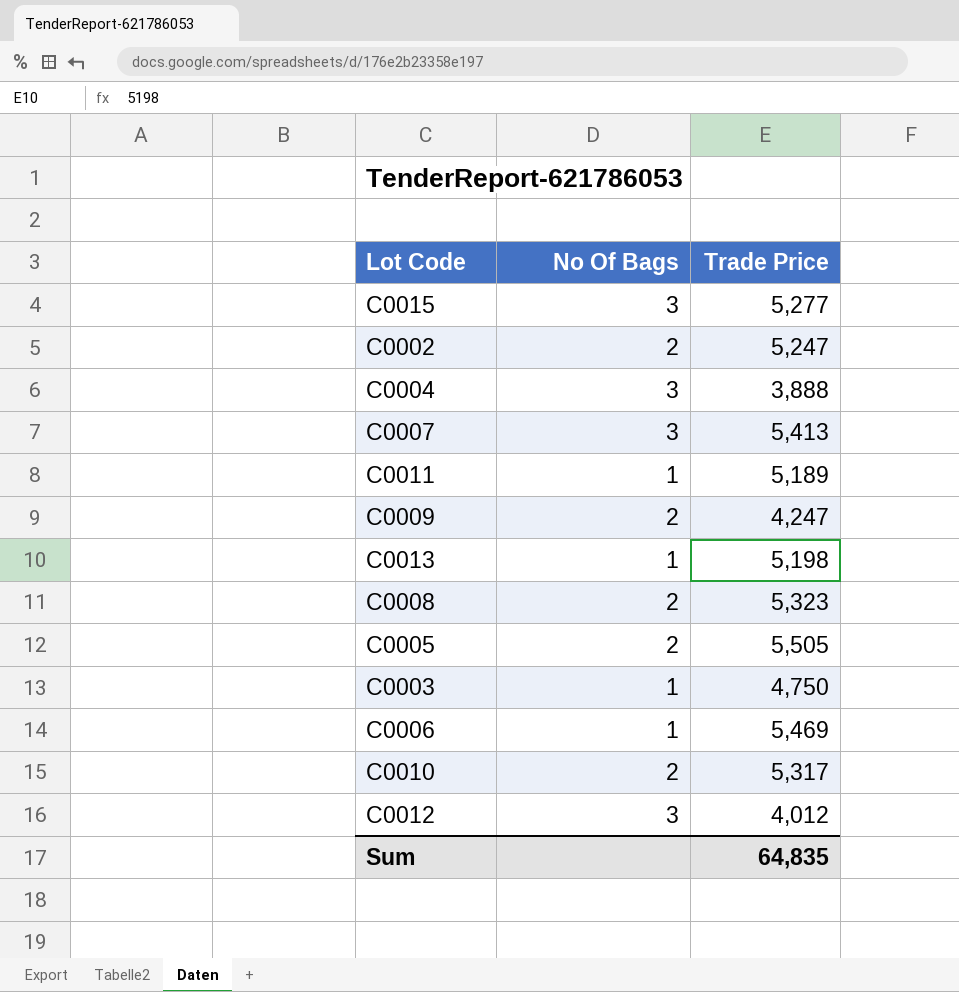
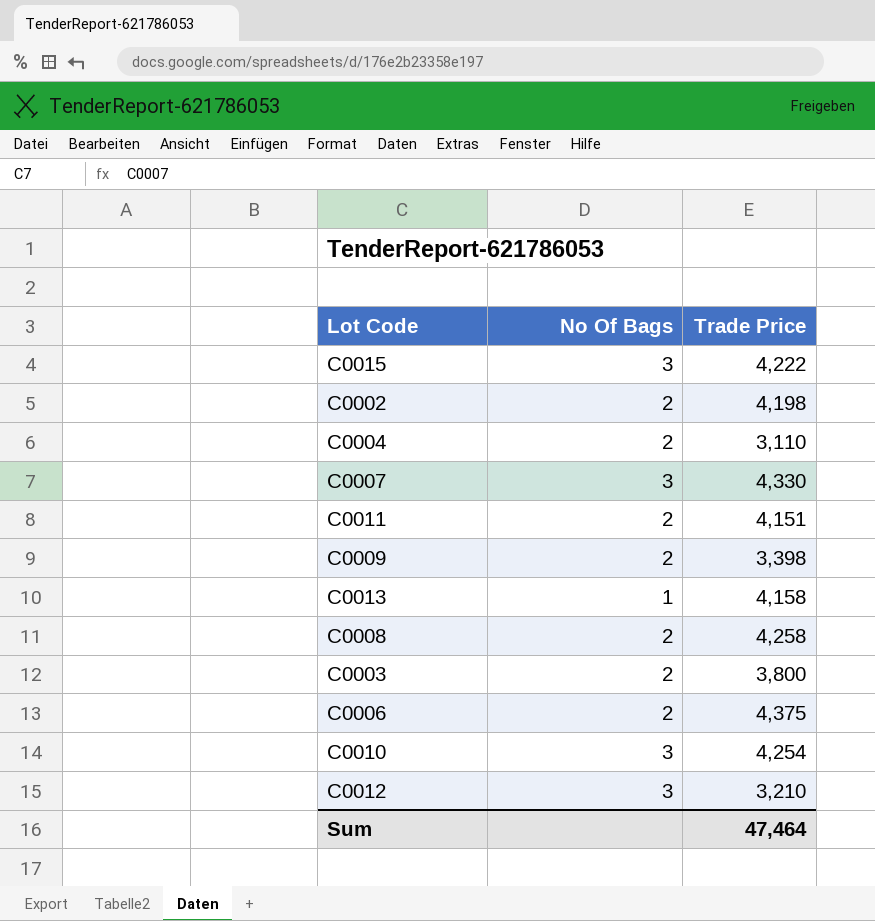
row C0005: 2 | 5,505 -> none
C0015 | Trade Price: 5,277 -> 4,222
C0002 | Trade Price: 5,247 -> 4,198
C0004 | No Of Bags: 3 -> 2
C0004 | Trade Price: 3,888 -> 3,110
C0007 | Trade Price: 5,413 -> 4,330
C0011 | No Of Bags: 1 -> 2
C0011 | Trade Price: 5,189 -> 4,151
C0009 | Trade Price: 4,247 -> 3,398
C0013 | Trade Price: 5,198 -> 4,158
C0008 | Trade Price: 5,323 -> 4,258
C0003 | No Of Bags: 1 -> 2
C0003 | Trade Price: 4,750 -> 3,800
C0006 | No Of Bags: 1 -> 2
C0006 | Trade Price: 5,469 -> 4,375
C0010 | No Of Bags: 2 -> 3
C0010 | Trade Price: 5,317 -> 4,254
C0012 | Trade Price: 4,012 -> 3,210
Sum | Trade Price: 64,835 -> 47,464

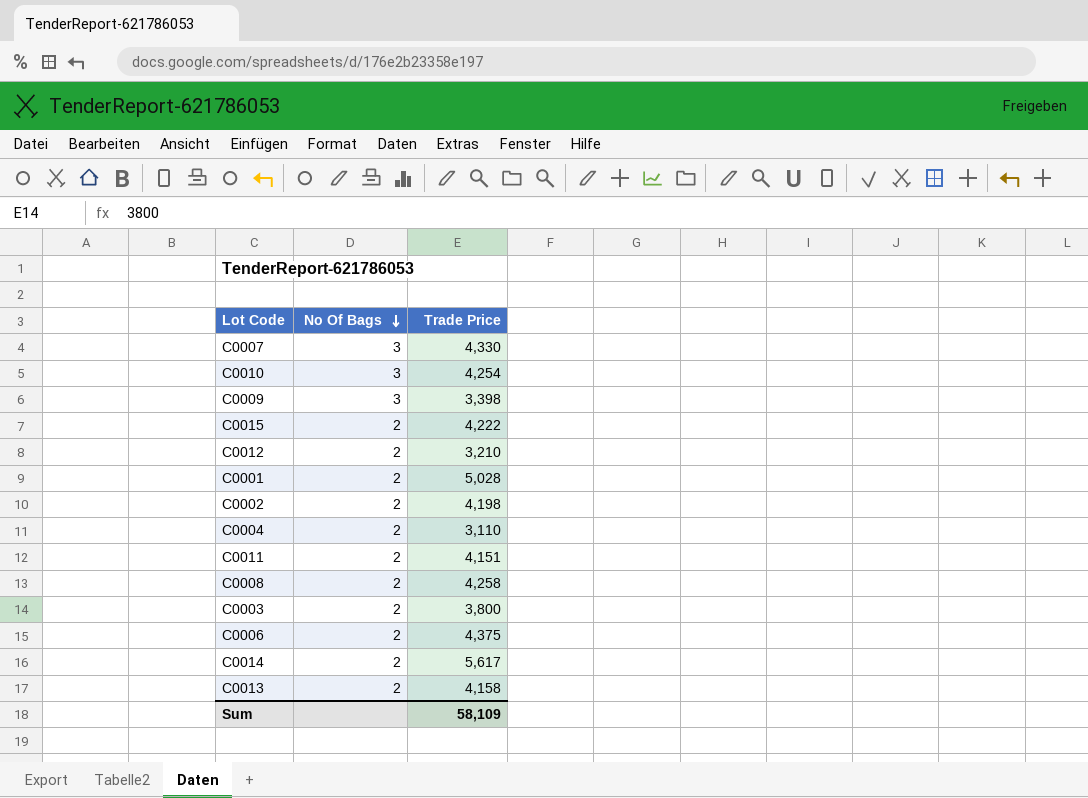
row order: none -> No Of Bags descending
C0009 | No Of Bags: 2 -> 3
C0015 | No Of Bags: 3 -> 2
C0012 | No Of Bags: 3 -> 2
row C0001: none -> 2 | 5,028
row C0014: none -> 2 | 5,617
C0013 | No Of Bags: 1 -> 2
Sum | Trade Price: 47,464 -> 58,109

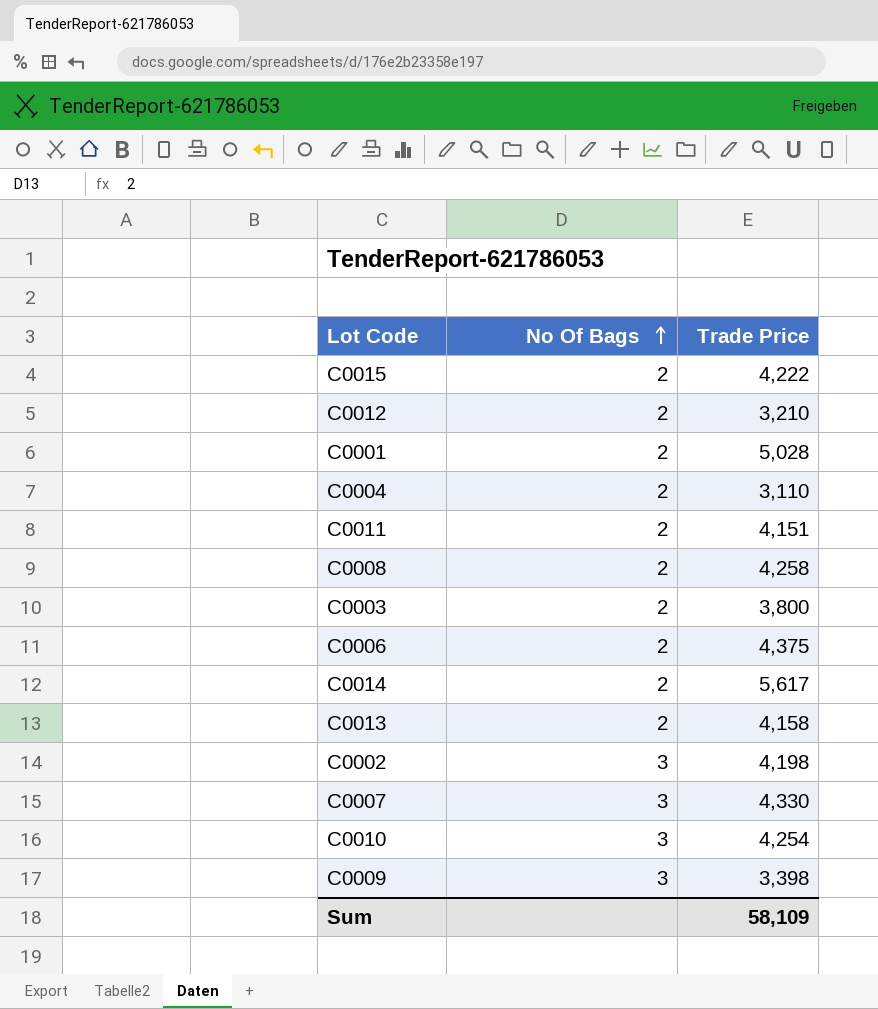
row order: No Of Bags descending -> No Of Bags ascending
C0002 | No Of Bags: 2 -> 3

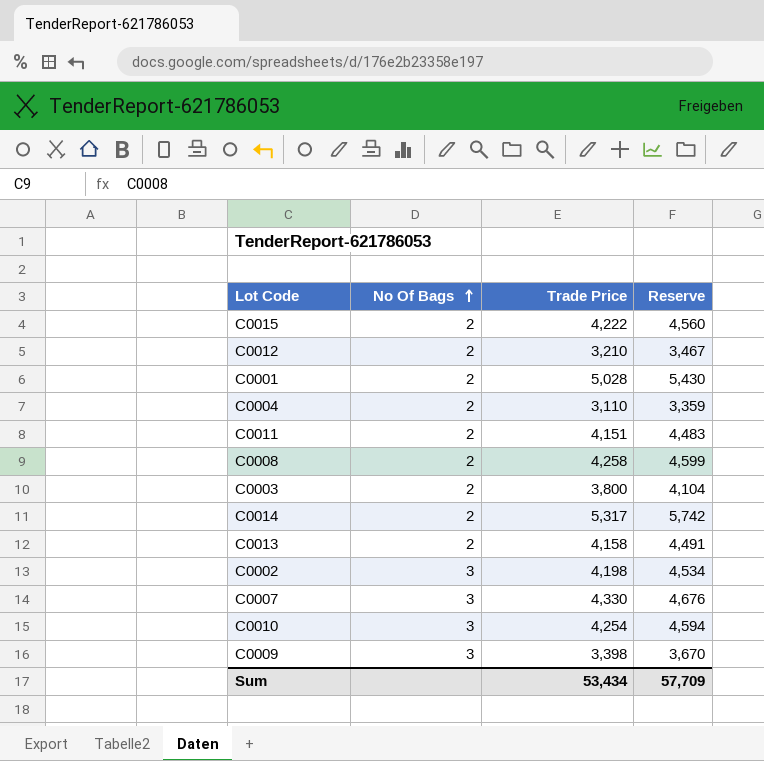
column Reserve | formula: none -> [Trade Price] * 1.08
row C0006: 2 | 4,375 -> none
C0014 | Trade Price: 5,617 -> 5,317
Sum | Trade Price: 58,109 -> 53,434

